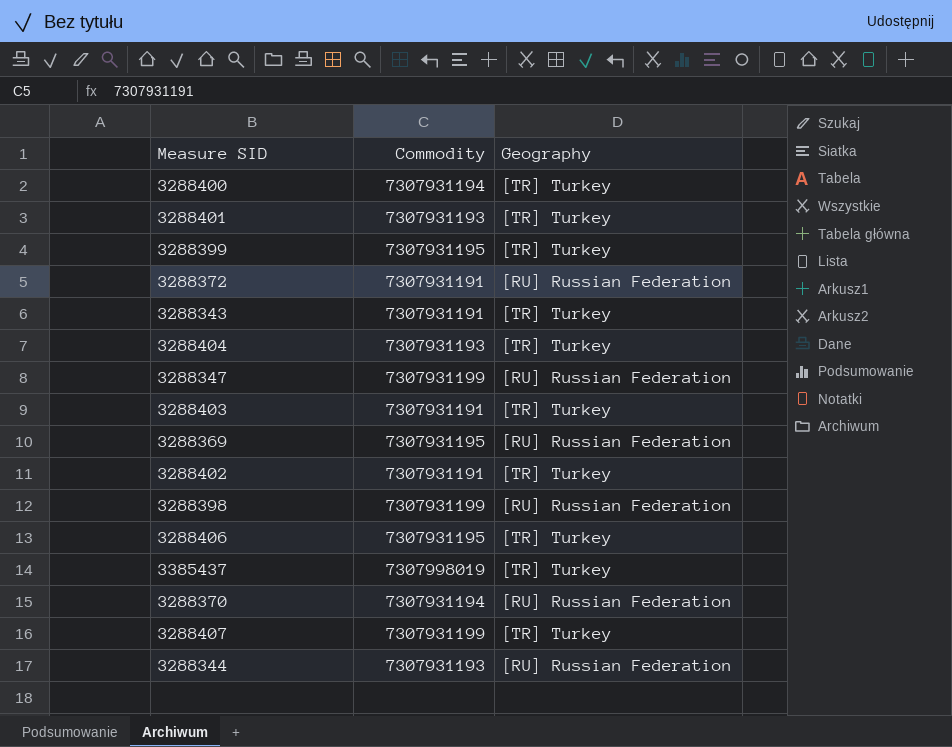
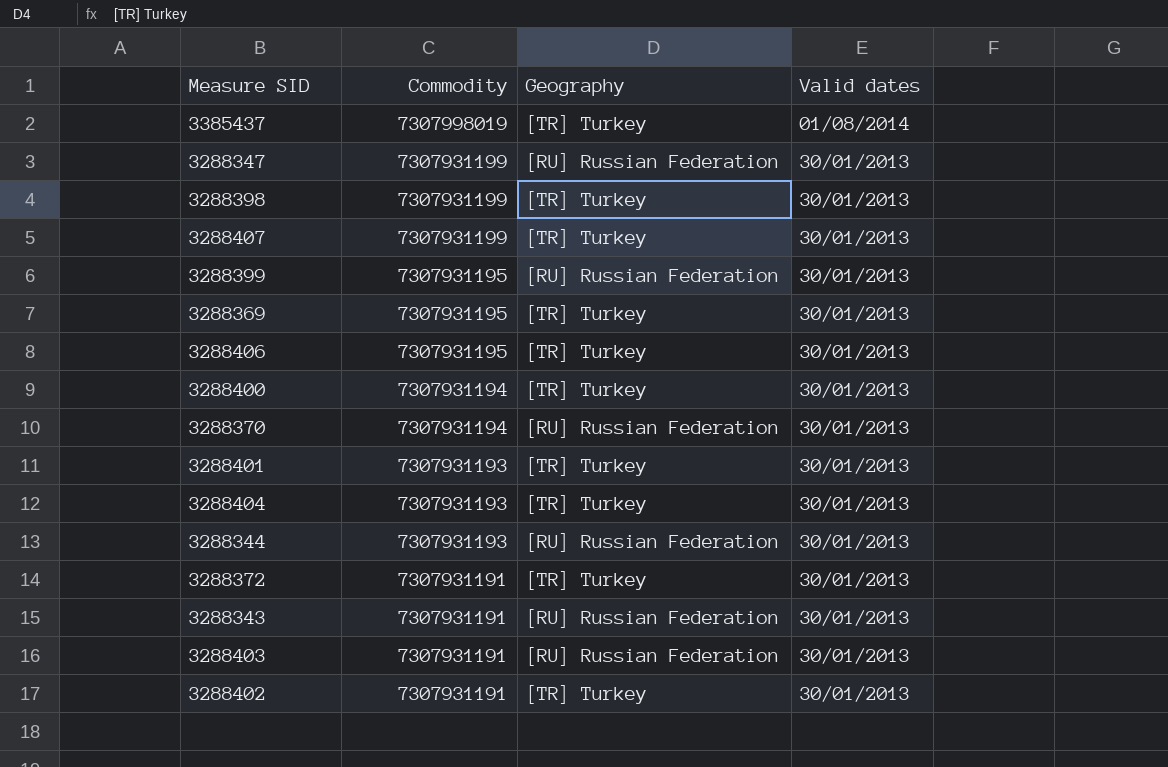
row order: none -> Commodity descending
column Valid dates | position: none -> 4
3288398 | Geography: [RU] Russian Federation -> [TR] Turkey
3288399 | Geography: [TR] Turkey -> [RU] Russian Federation
3288369 | Geography: [RU] Russian Federation -> [TR] Turkey
3288372 | Geography: [RU] Russian Federation -> [TR] Turkey
3288343 | Geography: [TR] Turkey -> [RU] Russian Federation
3288403 | Geography: [TR] Turkey -> [RU] Russian Federation

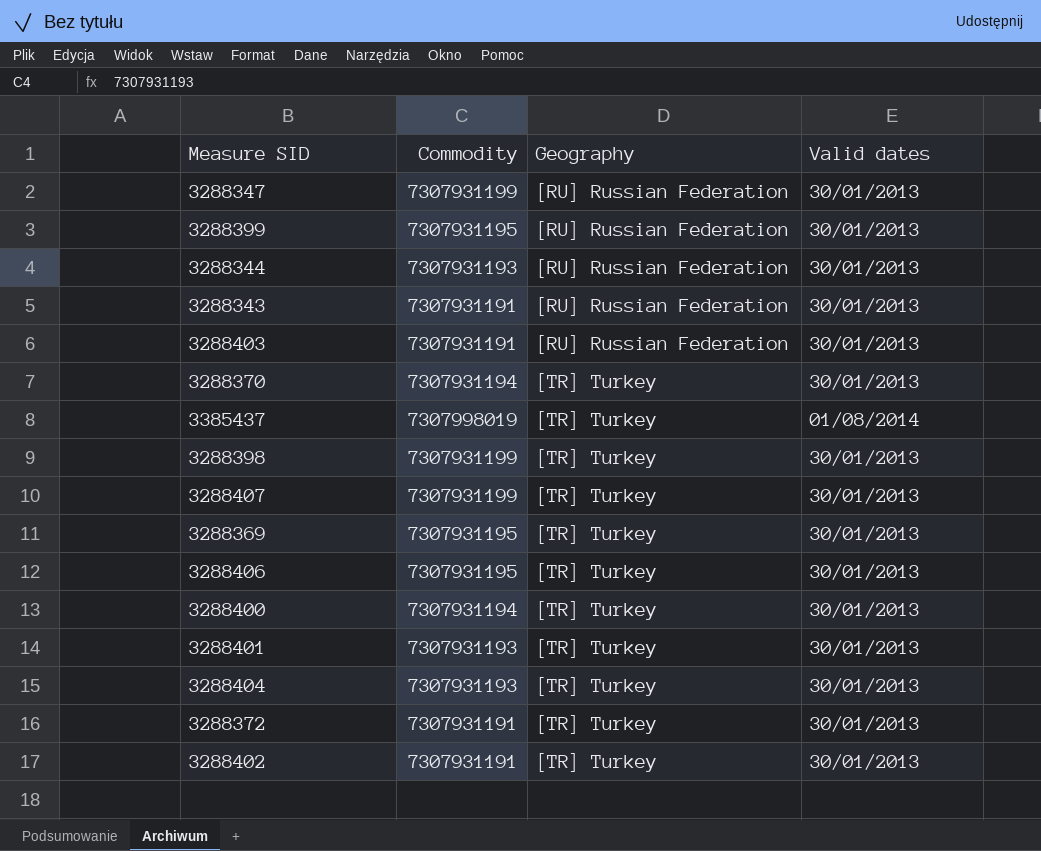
row order: Commodity descending -> Geography ascending
3288370 | Geography: [RU] Russian Federation -> [TR] Turkey

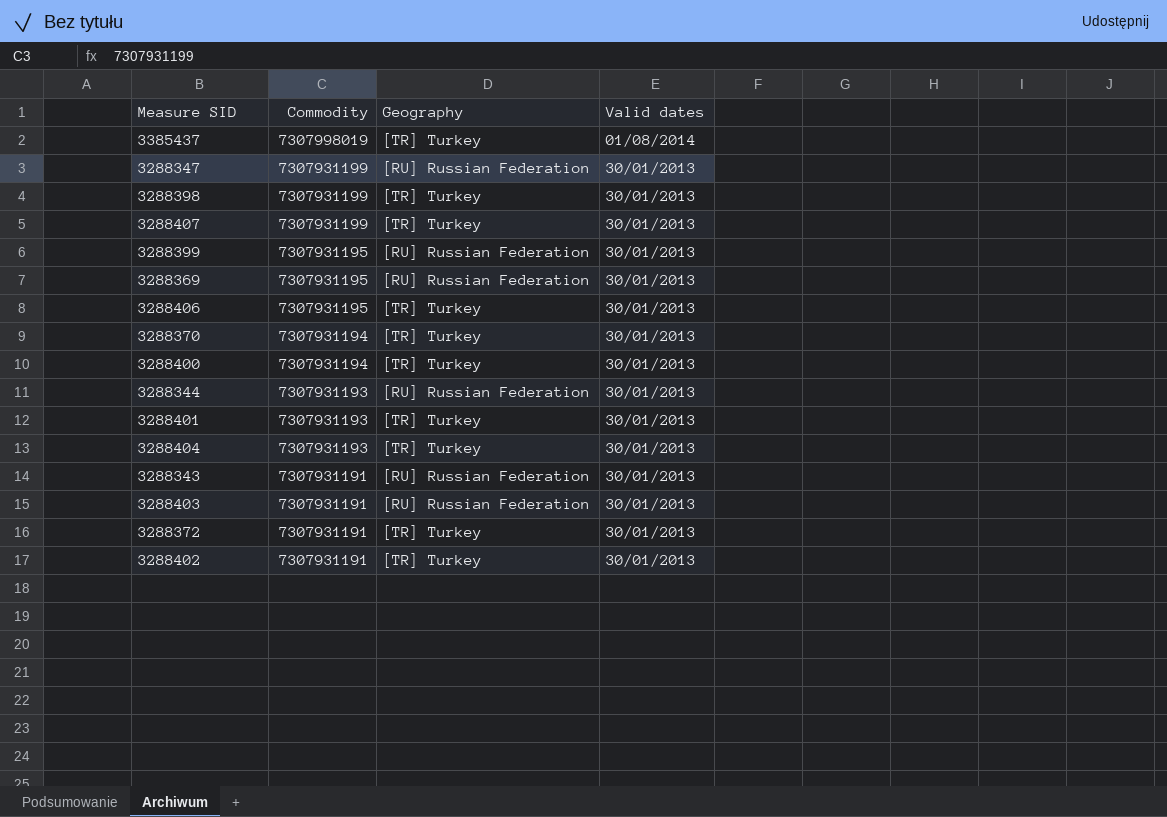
row order: Geography ascending -> Commodity descending
3288369 | Geography: [TR] Turkey -> [RU] Russian Federation

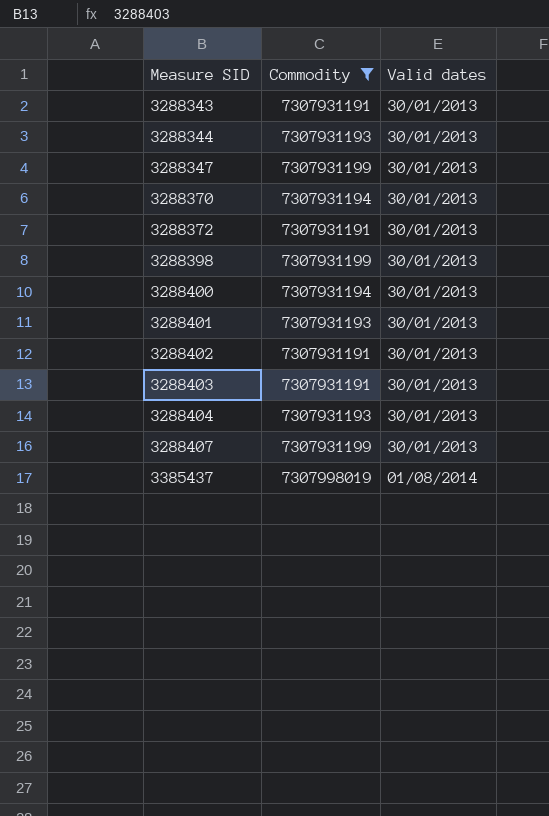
filter: none -> Commodity != 7307931195
row order: Commodity descending -> Measure SID ascending
column Geography | position: 3 -> none

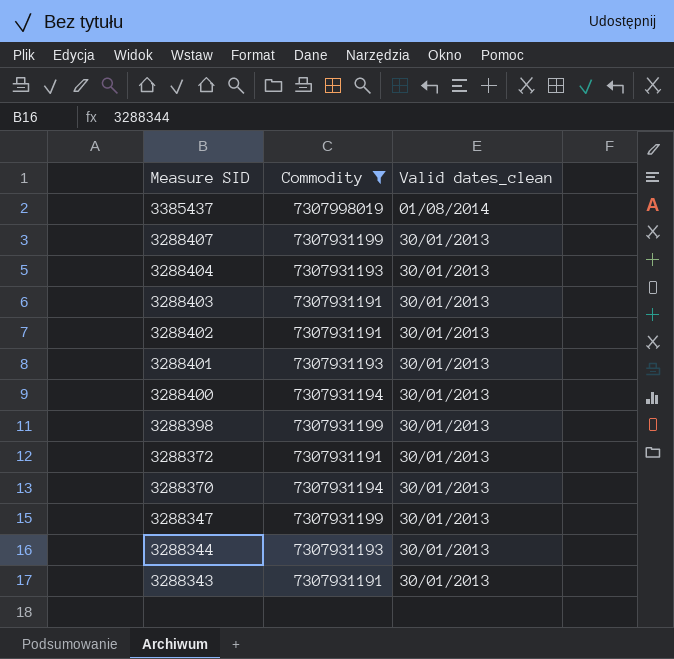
row order: Measure SID ascending -> Measure SID descending
column name: Valid dates -> Valid dates_clean

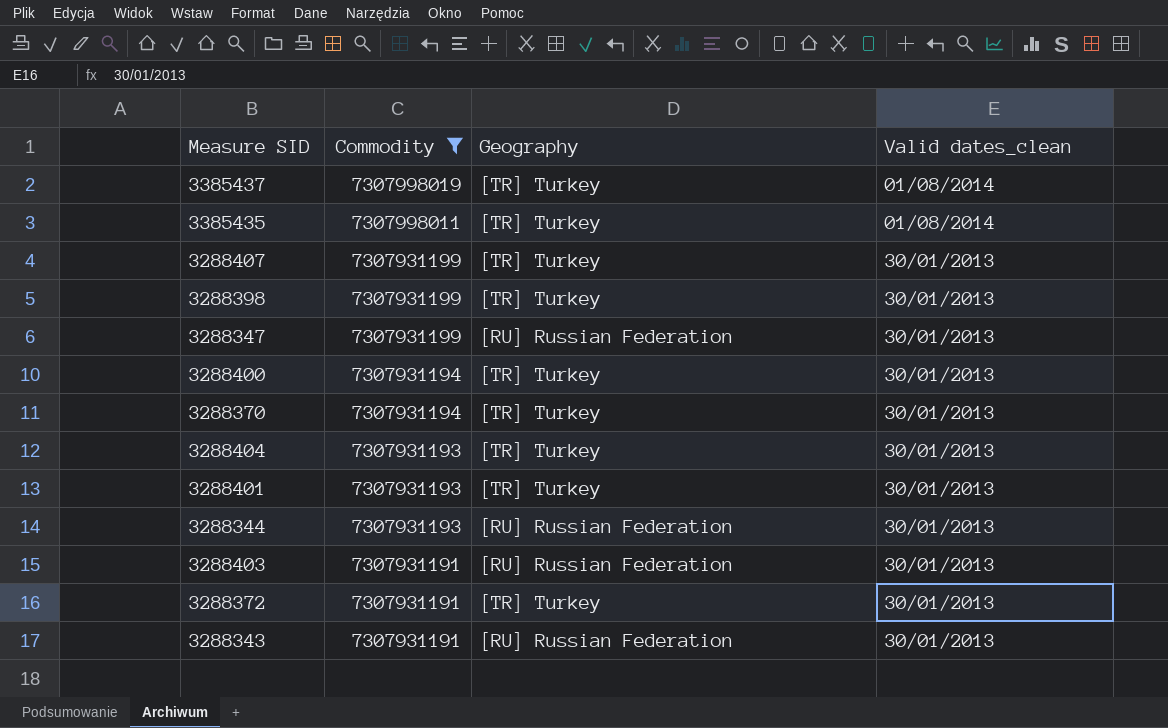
row order: Measure SID descending -> Commodity descending
column Geography | position: none -> 3
row 3288402: 7307931191 | 30/01/2013 -> none
row 3385435: none -> 7307998011 | [TR] Turkey | 01/08/2014

